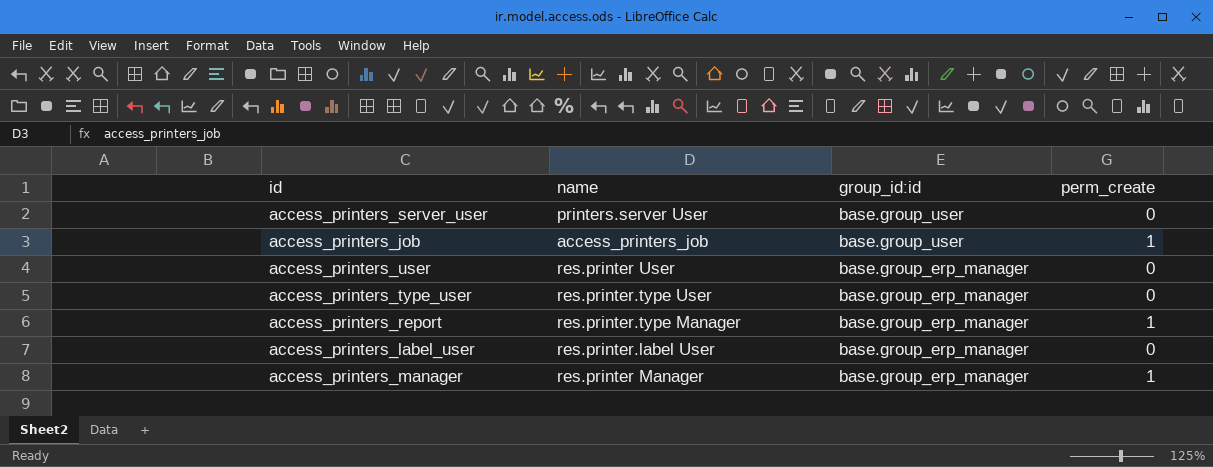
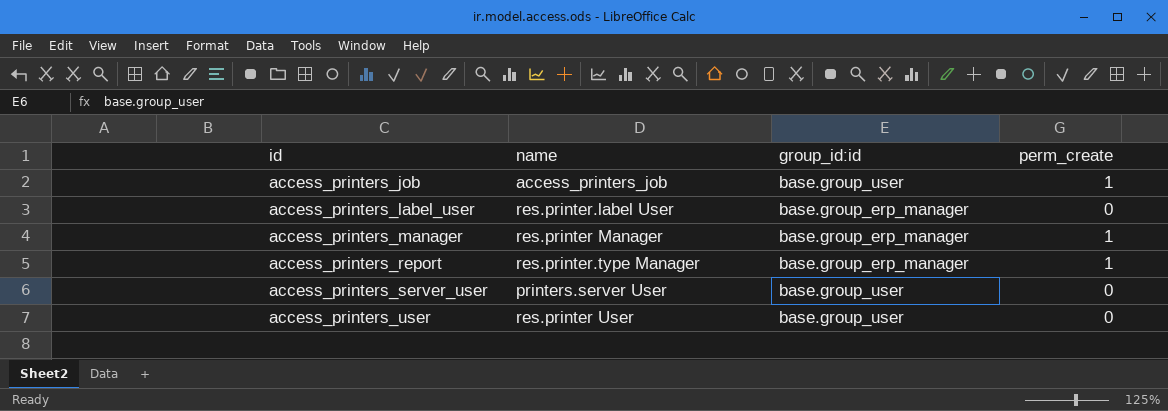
row order: group_id:id descending -> id ascending
row access_printers_type_user: res.printer.type User | base.group_erp_manager | 0 -> none
access_printers_user | group_id:id: base.group_erp_manager -> base.group_user

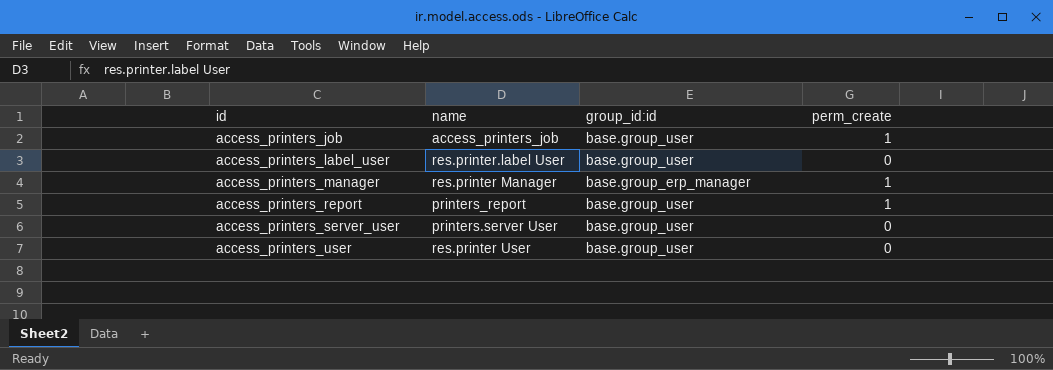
access_printers_label_user | group_id:id: base.group_erp_manager -> base.group_user
access_printers_report | name: res.printer.type Manager -> printers_report
access_printers_report | group_id:id: base.group_erp_manager -> base.group_user

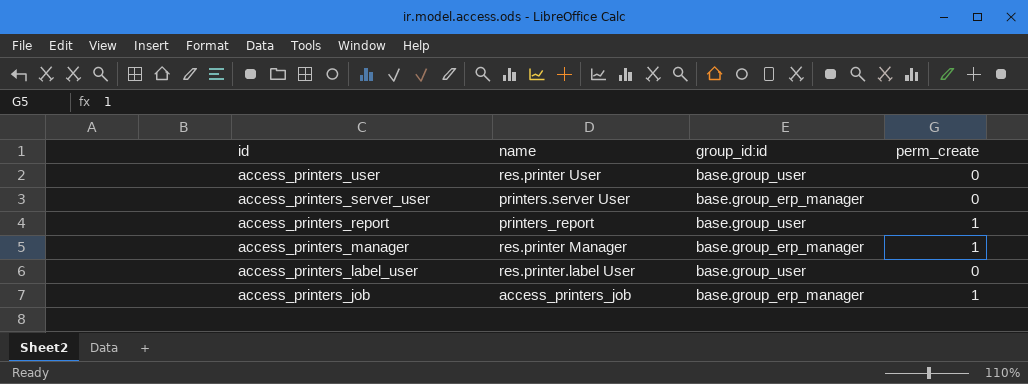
row order: id ascending -> id descending
access_printers_server_user | group_id:id: base.group_user -> base.group_erp_manager
access_printers_job | group_id:id: base.group_user -> base.group_erp_manager

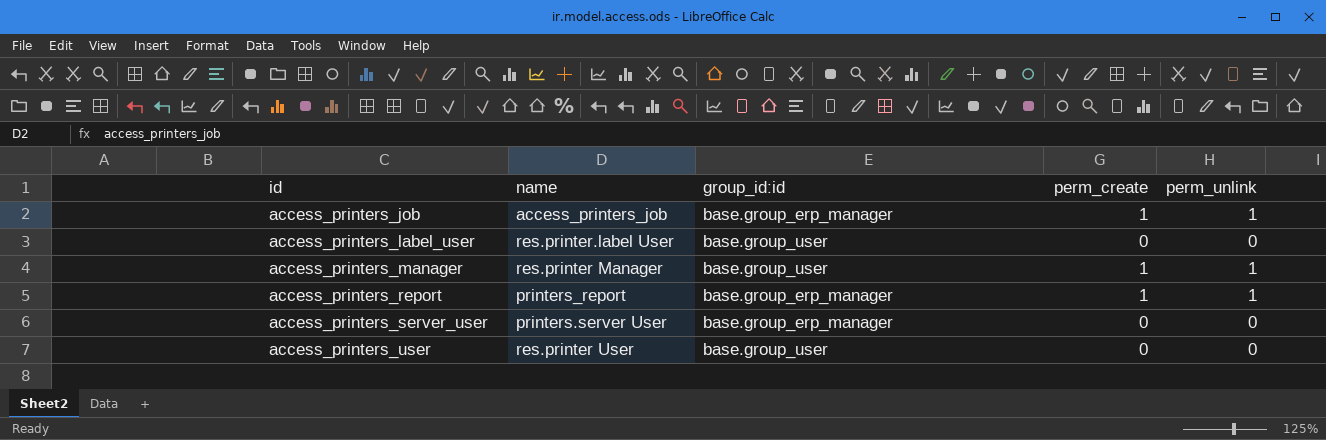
row order: id descending -> id ascending
column perm_unlink | position: none -> 5
access_printers_manager | group_id:id: base.group_erp_manager -> base.group_user
access_printers_report | group_id:id: base.group_user -> base.group_erp_manager

